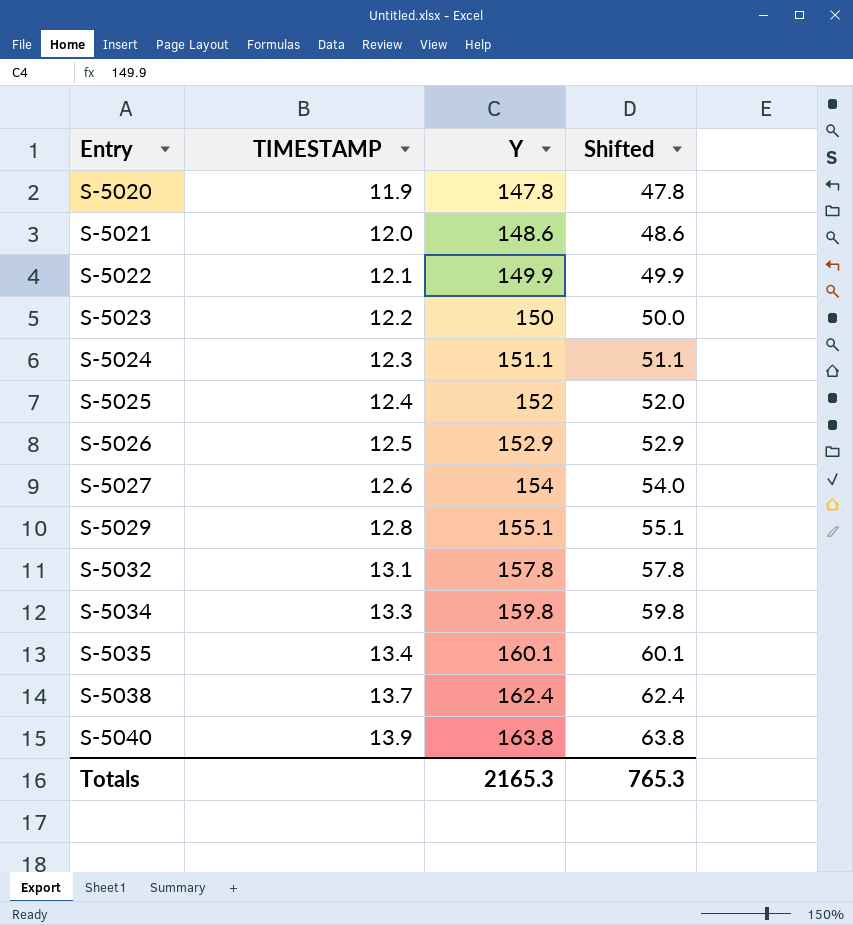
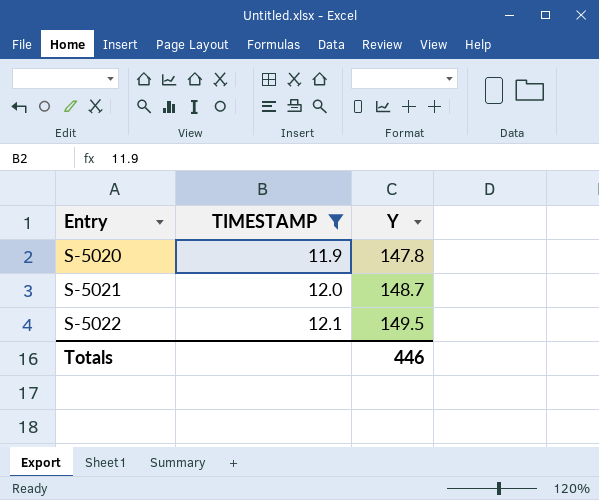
filter: none -> TIMESTAMP <= 12.1
column Shifted | formula: [Y] - 100 -> none
S-5021 | Y: 148.6 -> 148.7
S-5022 | Y: 149.9 -> 149.5
Totals | Y: 2165.3 -> 446

